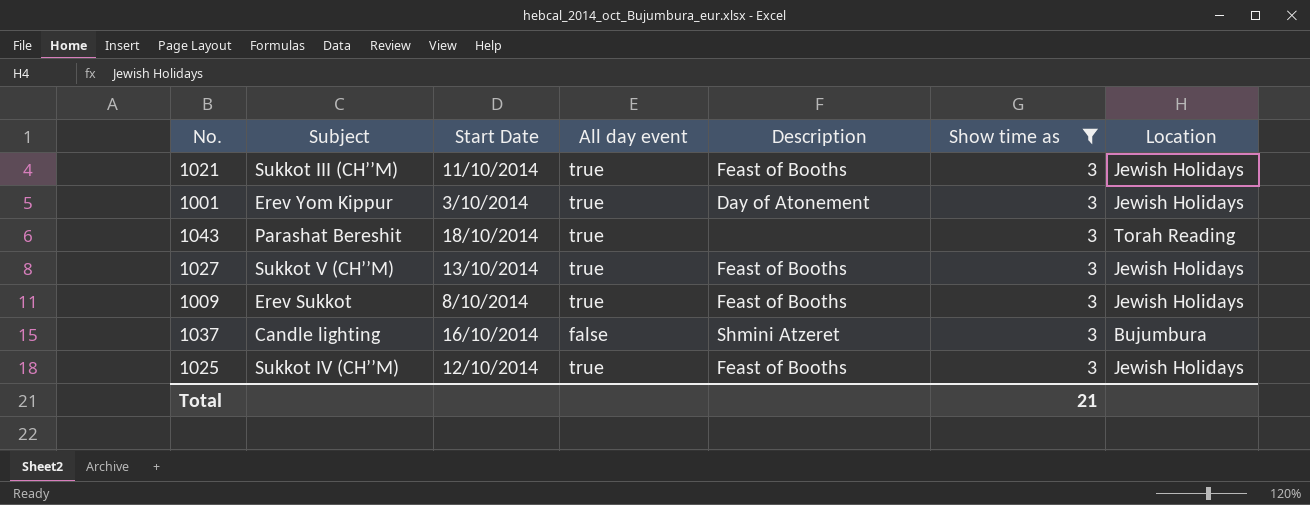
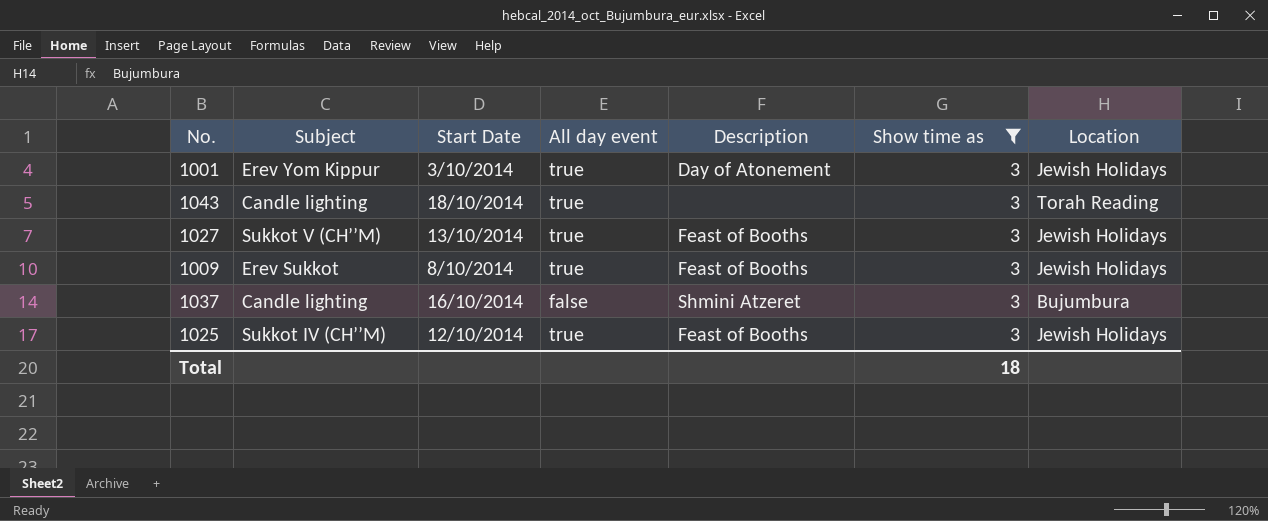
row 1021: Sukkot III (CH’’M) | 11/10/2014 | true | Feast of Booths | 3 | Jewish Holidays -> none
1043 | Subject: Parashat Bereshit -> Candle lighting
Total | Show time as: 21 -> 18

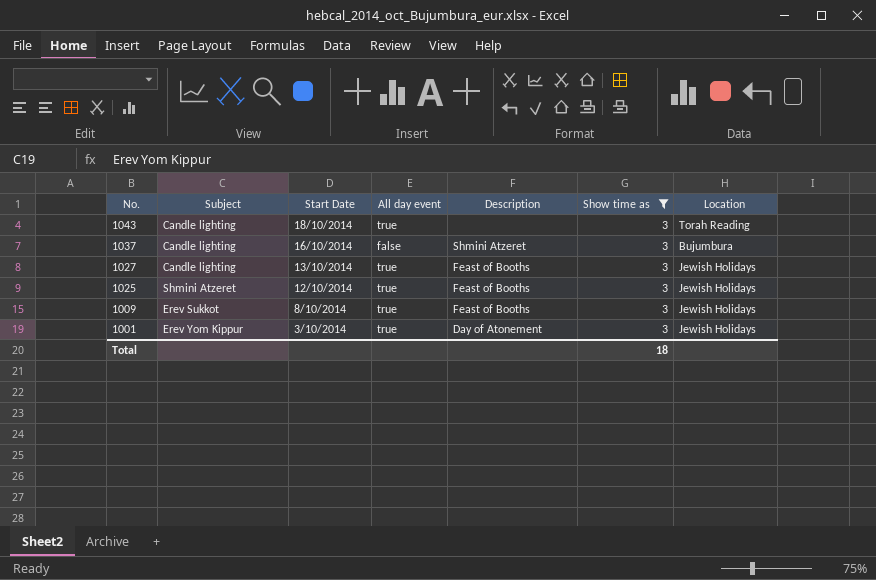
row order: none -> No. descending
1027 | Subject: Sukkot V (CH’’M) -> Candle lighting
1025 | Subject: Sukkot IV (CH’’M) -> Shmini Atzeret

